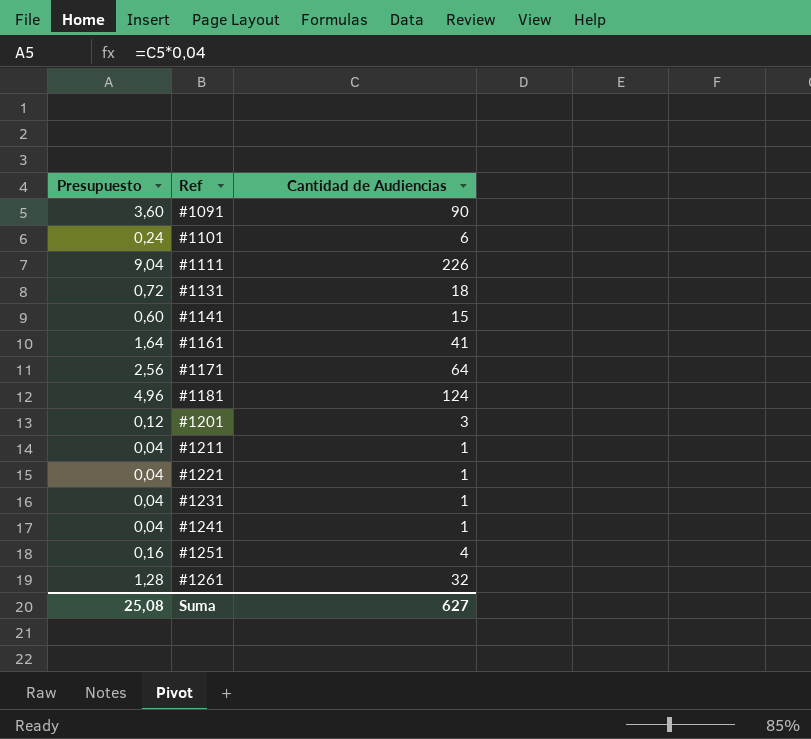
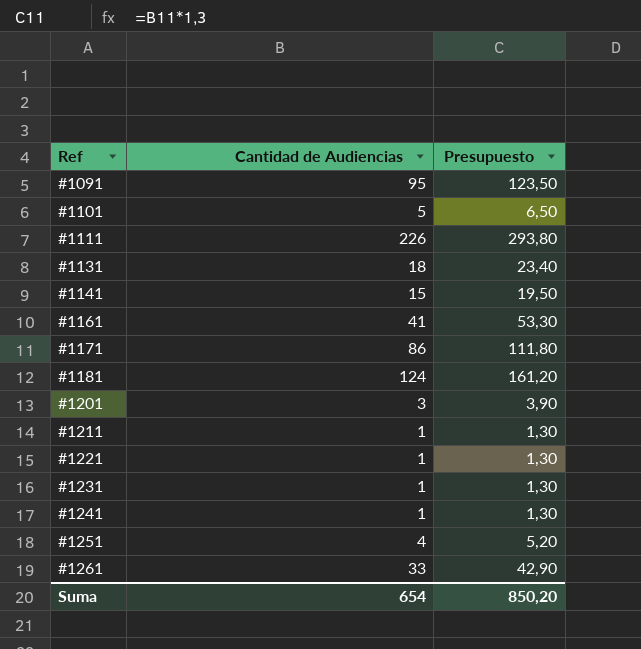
column Presupuesto | formula: [Cantidad de Audiencias] * 0,04 -> [Cantidad de Audiencias] * 1,3
column Presupuesto | position: 1 -> 3
#1091 | Cantidad de Audiencias: 90 -> 95
#1101 | Cantidad de Audiencias: 6 -> 5
#1171 | Cantidad de Audiencias: 64 -> 86
#1261 | Cantidad de Audiencias: 32 -> 33
Suma | Cantidad de Audiencias: 627 -> 654
Suma | Presupuesto: 25,08 -> 850,20

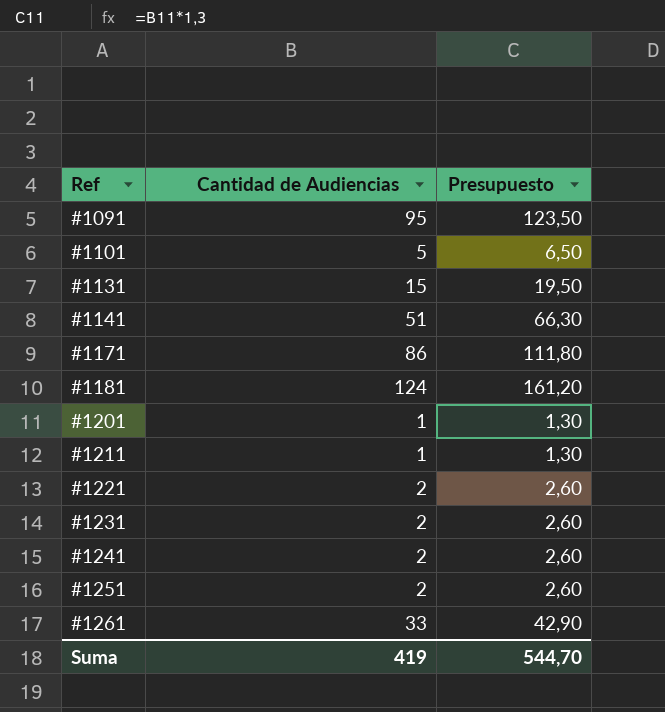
row #1111: 226 | 293,80 -> none
row #1161: 41 | 53,30 -> none
#1131 | Cantidad de Audiencias: 18 -> 15
#1131 | Presupuesto: 23,40 -> 19,50
#1141 | Cantidad de Audiencias: 15 -> 51
#1141 | Presupuesto: 19,50 -> 66,30
#1201 | Cantidad de Audiencias: 3 -> 1
#1201 | Presupuesto: 3,90 -> 1,30
#1221 | Cantidad de Audiencias: 1 -> 2
#1221 | Presupuesto: 1,30 -> 2,60
#1231 | Cantidad de Audiencias: 1 -> 2
#1231 | Presupuesto: 1,30 -> 2,60
#1241 | Cantidad de Audiencias: 1 -> 2
#1241 | Presupuesto: 1,30 -> 2,60
#1251 | Cantidad de Audiencias: 4 -> 2
#1251 | Presupuesto: 5,20 -> 2,60
Suma | Cantidad de Audiencias: 654 -> 419
Suma | Presupuesto: 850,20 -> 544,70

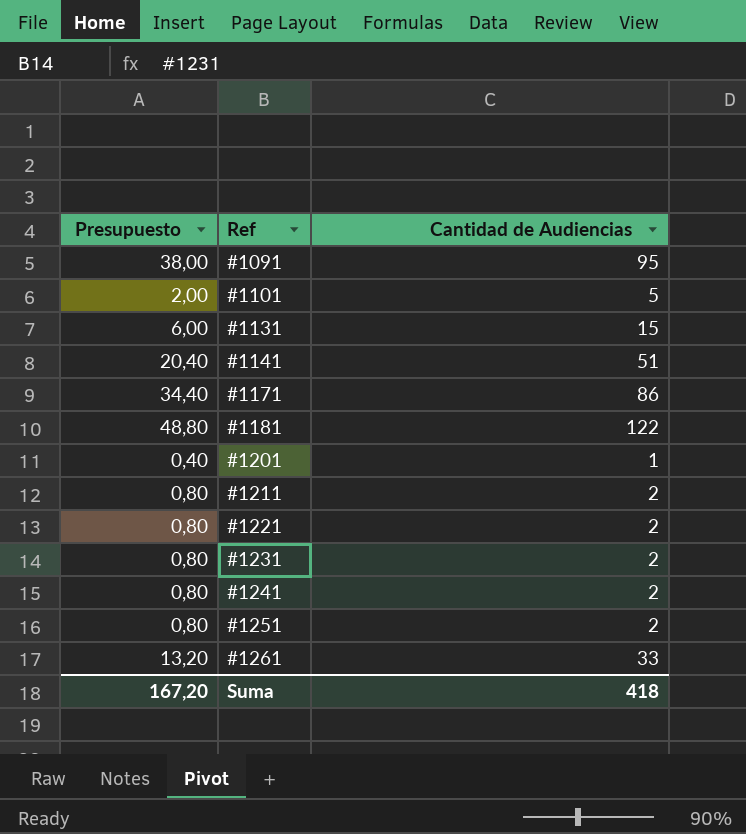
column Presupuesto | formula: [Cantidad de Audiencias] * 1,3 -> [Cantidad de Audiencias] * 0,4
column Presupuesto | position: 3 -> 1
#1181 | Cantidad de Audiencias: 124 -> 122
#1211 | Cantidad de Audiencias: 1 -> 2
Suma | Presupuesto: 544,70 -> 167,20
Suma | Cantidad de Audiencias: 419 -> 418

